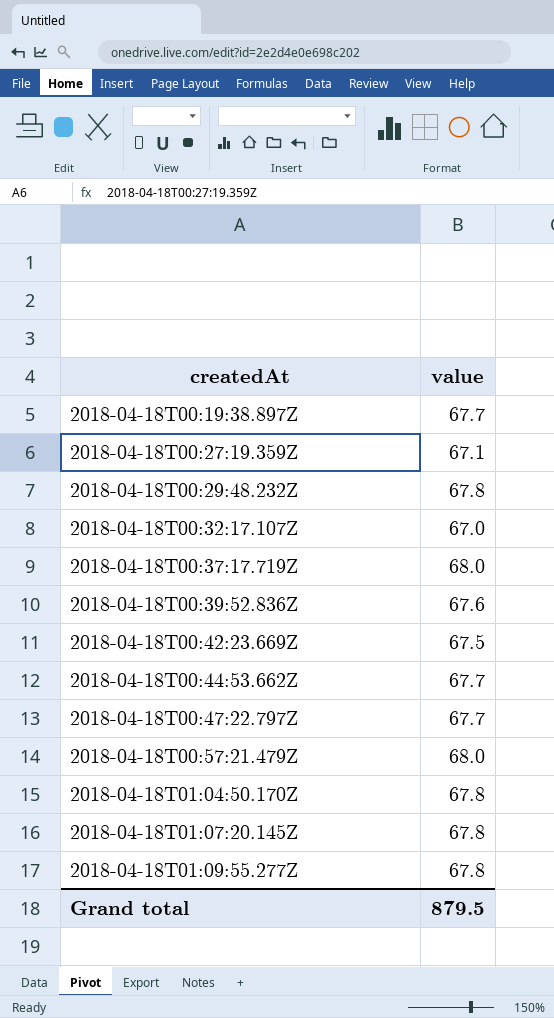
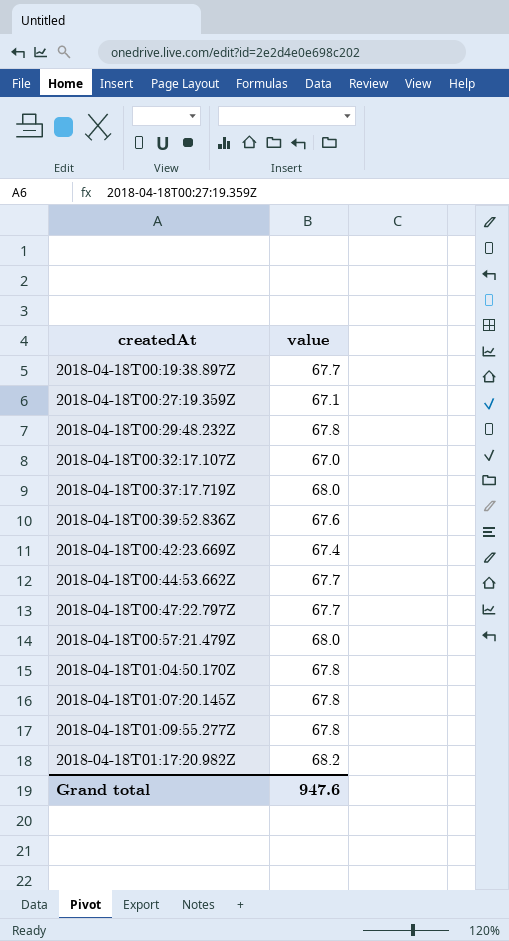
2018-04-18T00:42:23.669Z | value: 67.5 -> 67.4
row 2018-04-18T01:17:20.982Z: none -> 68.2
Grand total | value: 879.5 -> 947.6

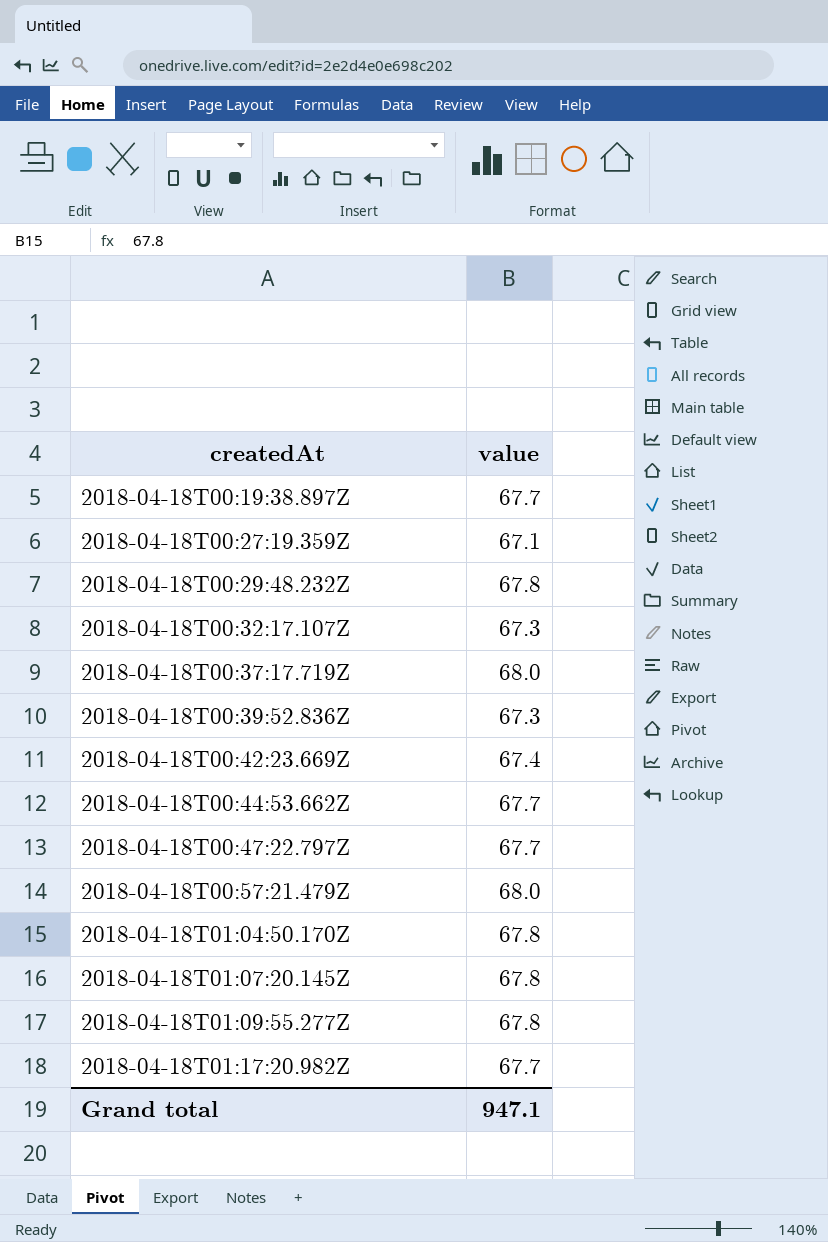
2018-04-18T00:32:17.107Z | value: 67.0 -> 67.3
2018-04-18T00:39:52.836Z | value: 67.6 -> 67.3
2018-04-18T01:17:20.982Z | value: 68.2 -> 67.7
Grand total | value: 947.6 -> 947.1

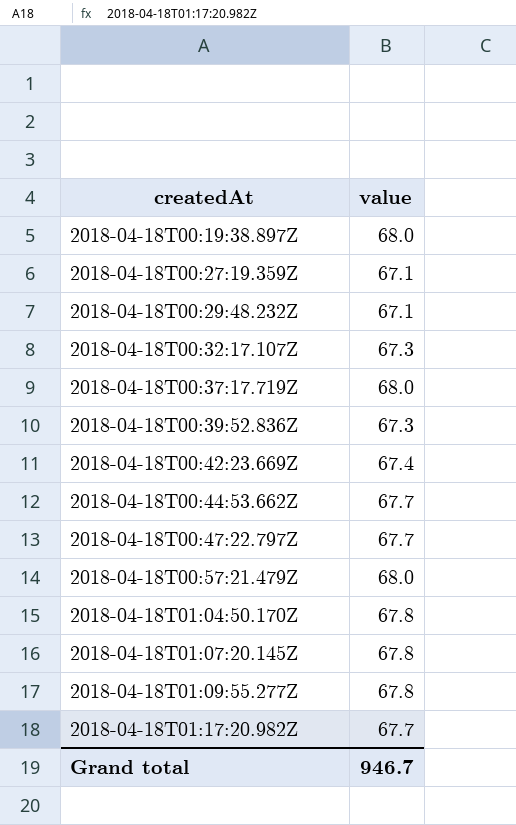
2018-04-18T00:19:38.897Z | value: 67.7 -> 68.0
2018-04-18T00:29:48.232Z | value: 67.8 -> 67.1
Grand total | value: 947.1 -> 946.7

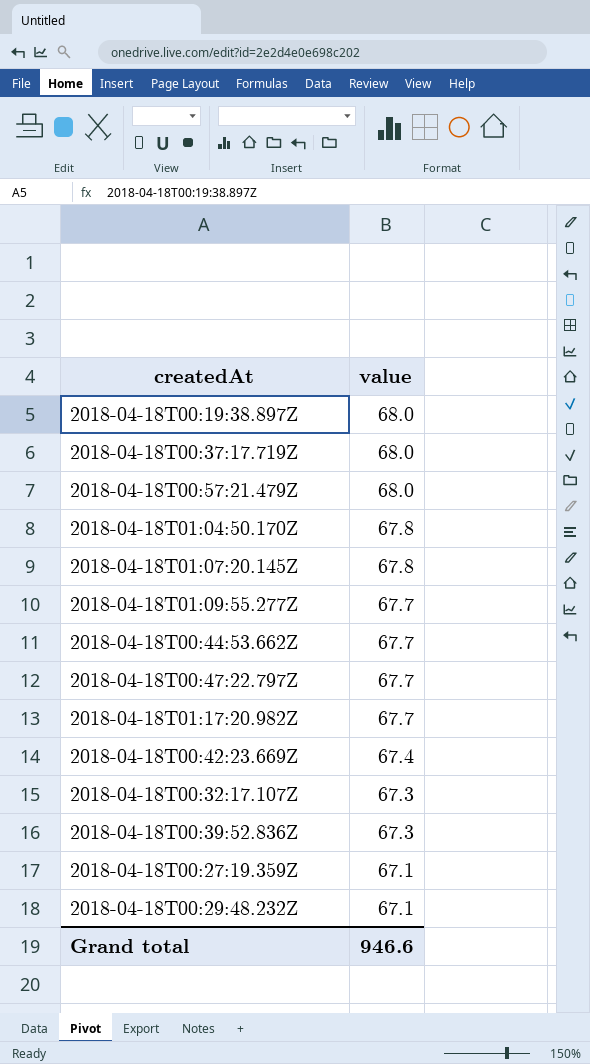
row order: createdAt ascending -> value descending
2018-04-18T01:09:55.277Z | value: 67.8 -> 67.7
Grand total | value: 946.7 -> 946.6

